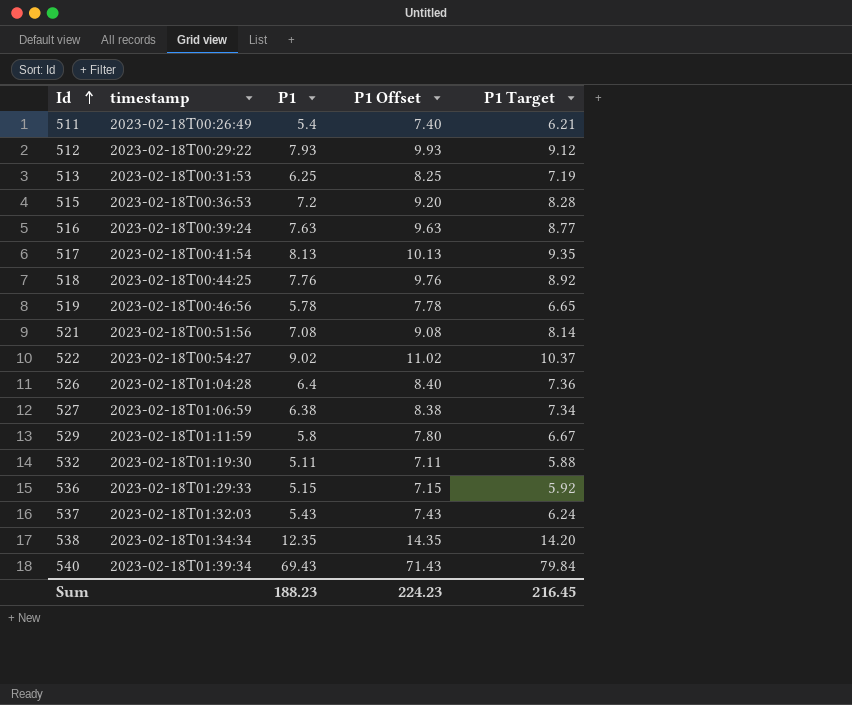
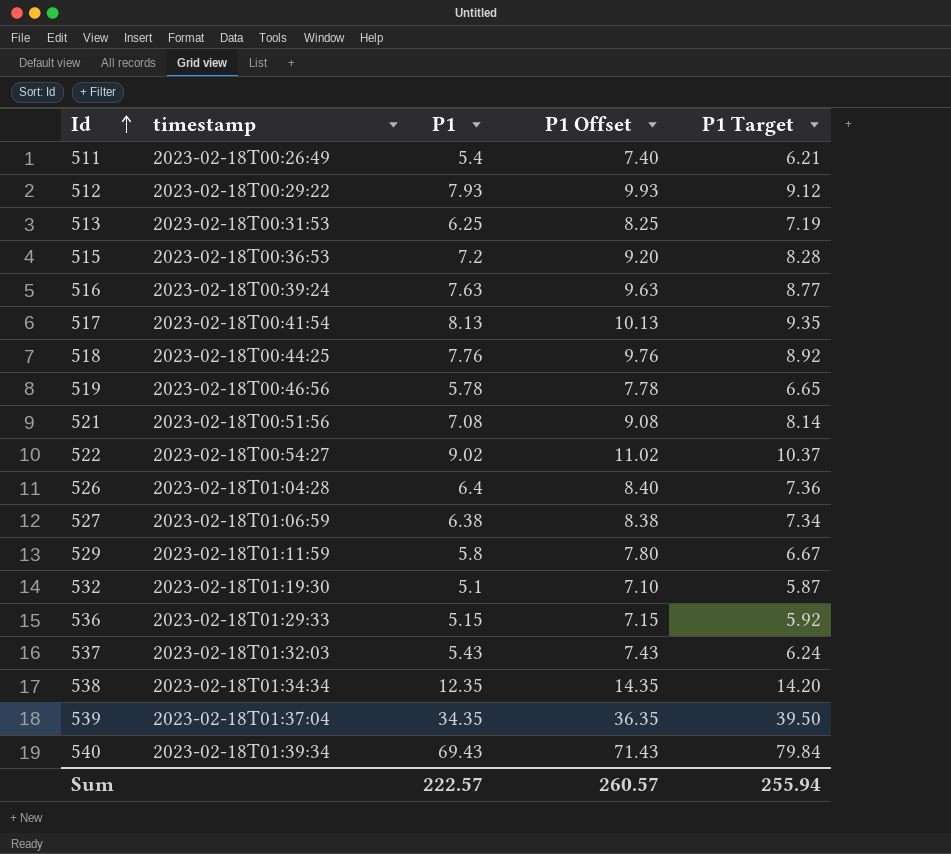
532 | P1: 5.11 -> 5.1
532 | P1 Offset: 7.11 -> 7.10
532 | P1 Target: 5.88 -> 5.87
row 539: none -> 2023-02-18T01:37:04 | 34.35 | 36.35 | 39.50
Sum | P1: 188.23 -> 222.57
Sum | P1 Offset: 224.23 -> 260.57
Sum | P1 Target: 216.45 -> 255.94

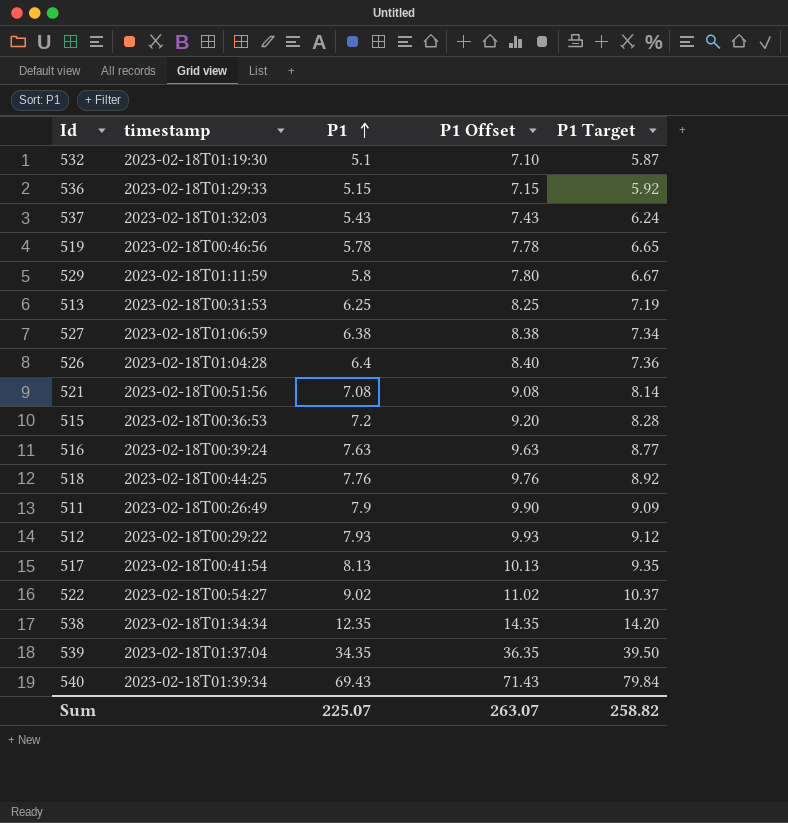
row order: Id ascending -> P1 ascending
511 | P1: 5.4 -> 7.9
511 | P1 Offset: 7.40 -> 9.90
511 | P1 Target: 6.21 -> 9.09
Sum | P1: 222.57 -> 225.07
Sum | P1 Offset: 260.57 -> 263.07
Sum | P1 Target: 255.94 -> 258.82

